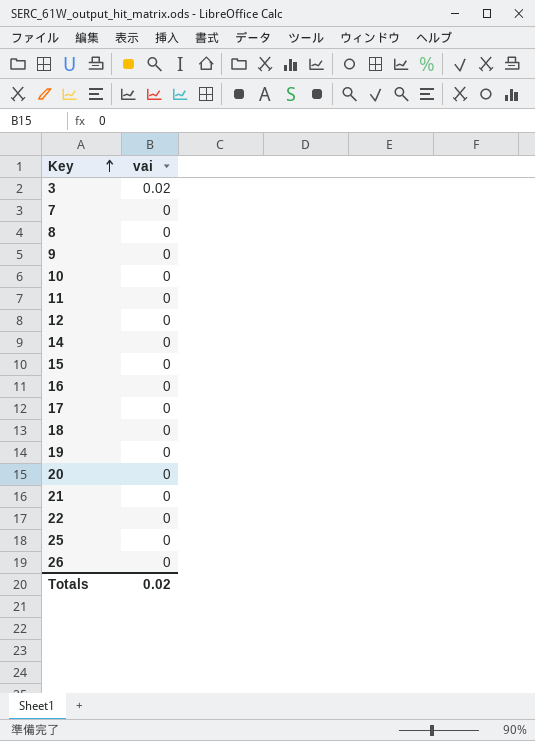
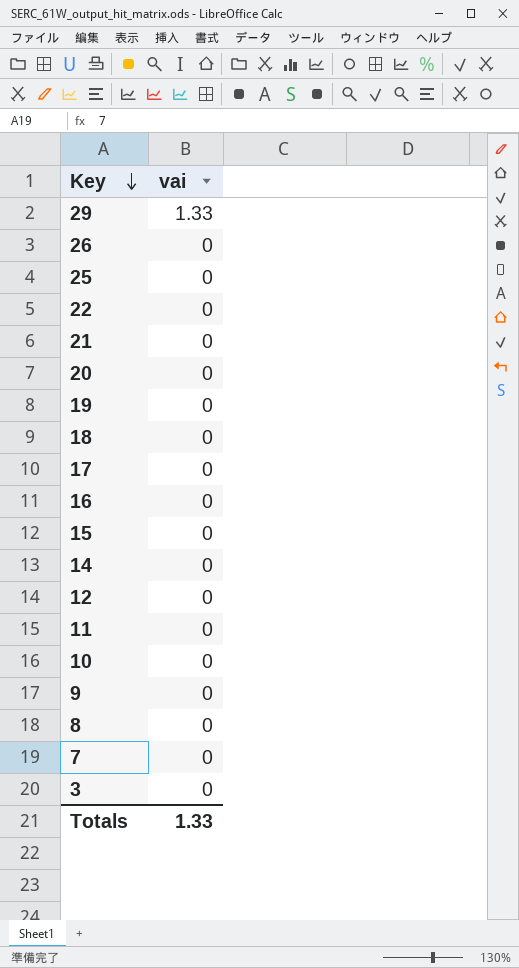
row order: Key ascending -> Key descending
row 29: none -> 1.33
3 | vai: 0.02 -> 0
Totals | vai: 0.02 -> 1.33

